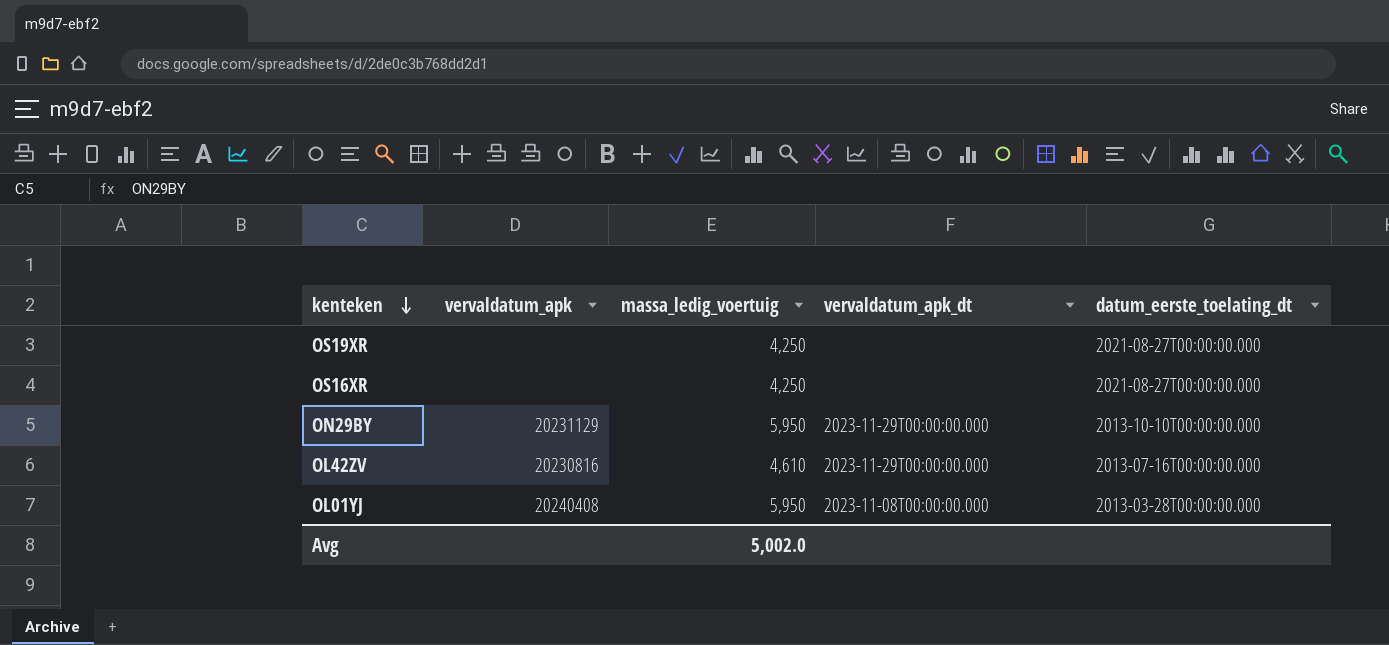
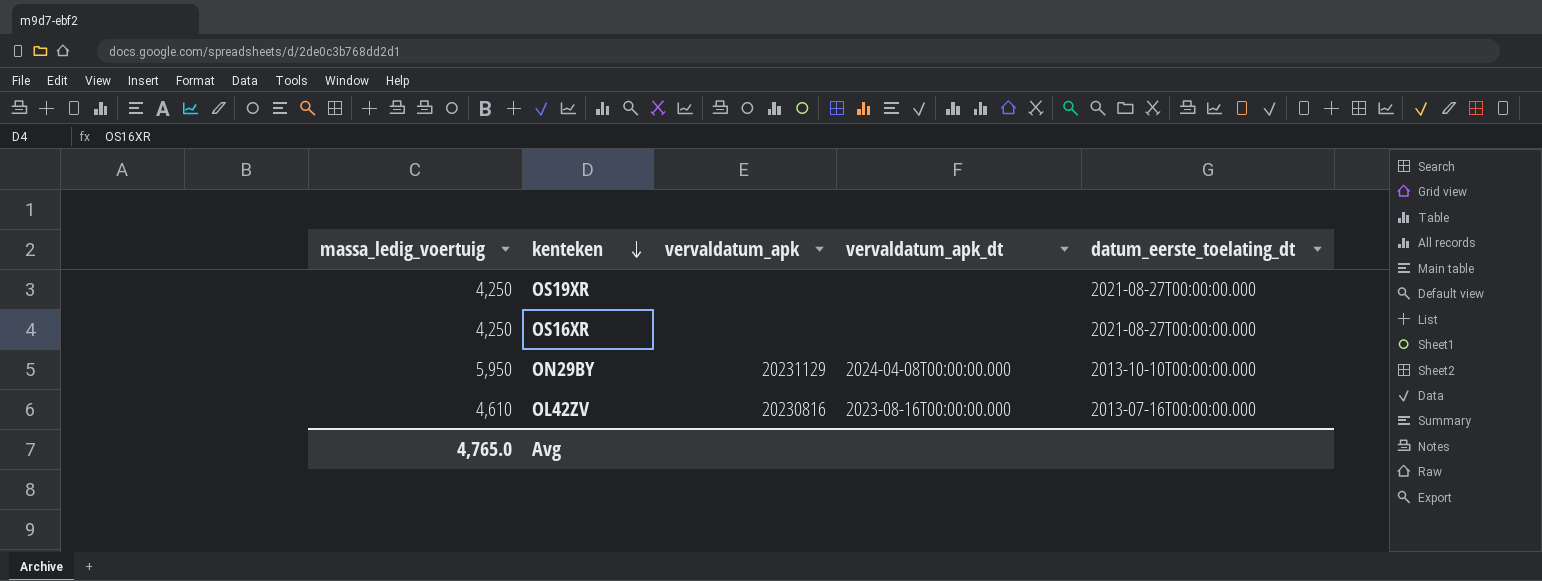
column massa_ledig_voertuig | position: 3 -> 1
row OL01YJ: 20240408 | 5,950 | 2023-11-08T00:00:00.000 | 2013-03-28T00:00:00.000 -> none
ON29BY | vervaldatum_apk_dt: 2023-11-29T00:00:00.000 -> 2024-04-08T00:00:00.000
OL42ZV | vervaldatum_apk_dt: 2023-11-29T00:00:00.000 -> 2023-08-16T00:00:00.000
Avg | massa_ledig_voertuig: 5,002.0 -> 4,765.0

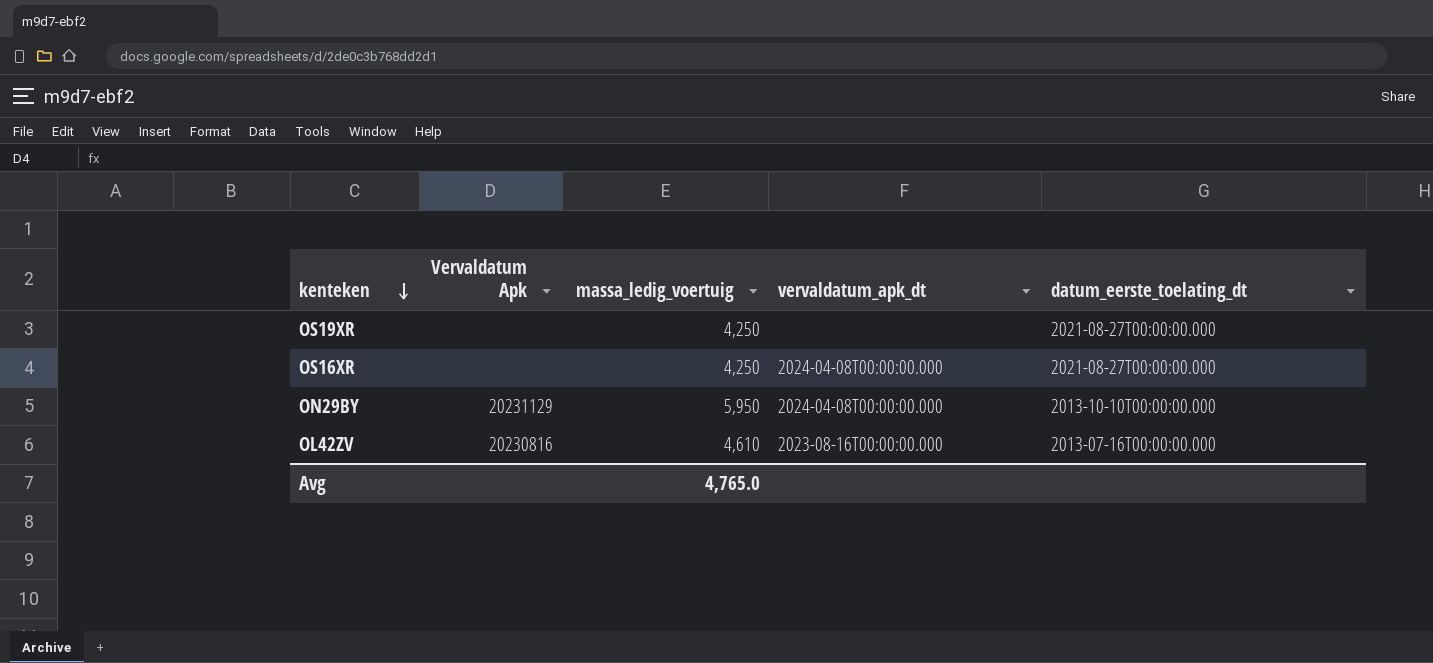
column name: vervaldatum_apk -> Vervaldatum Apk
column massa_ledig_voertuig | position: 1 -> 3
OS16XR | vervaldatum_apk_dt: none -> 2024-04-08T00:00:00.000

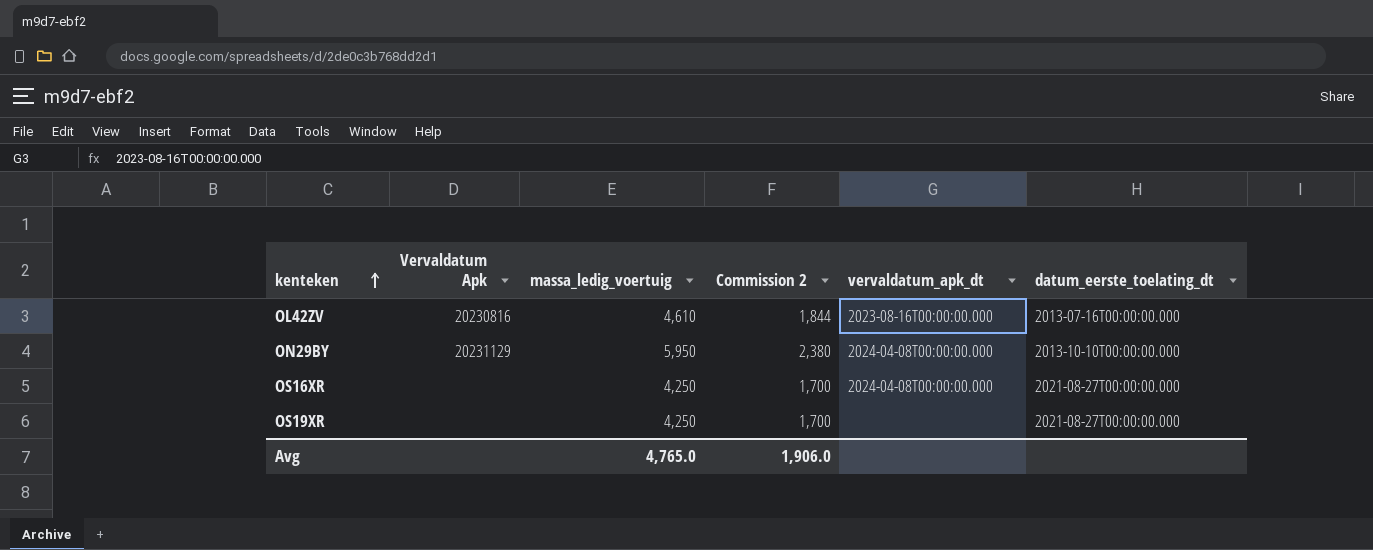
row order: kenteken descending -> kenteken ascending
column Commission 2 | formula: none -> [massa_ledig_voertuig] * 0.4

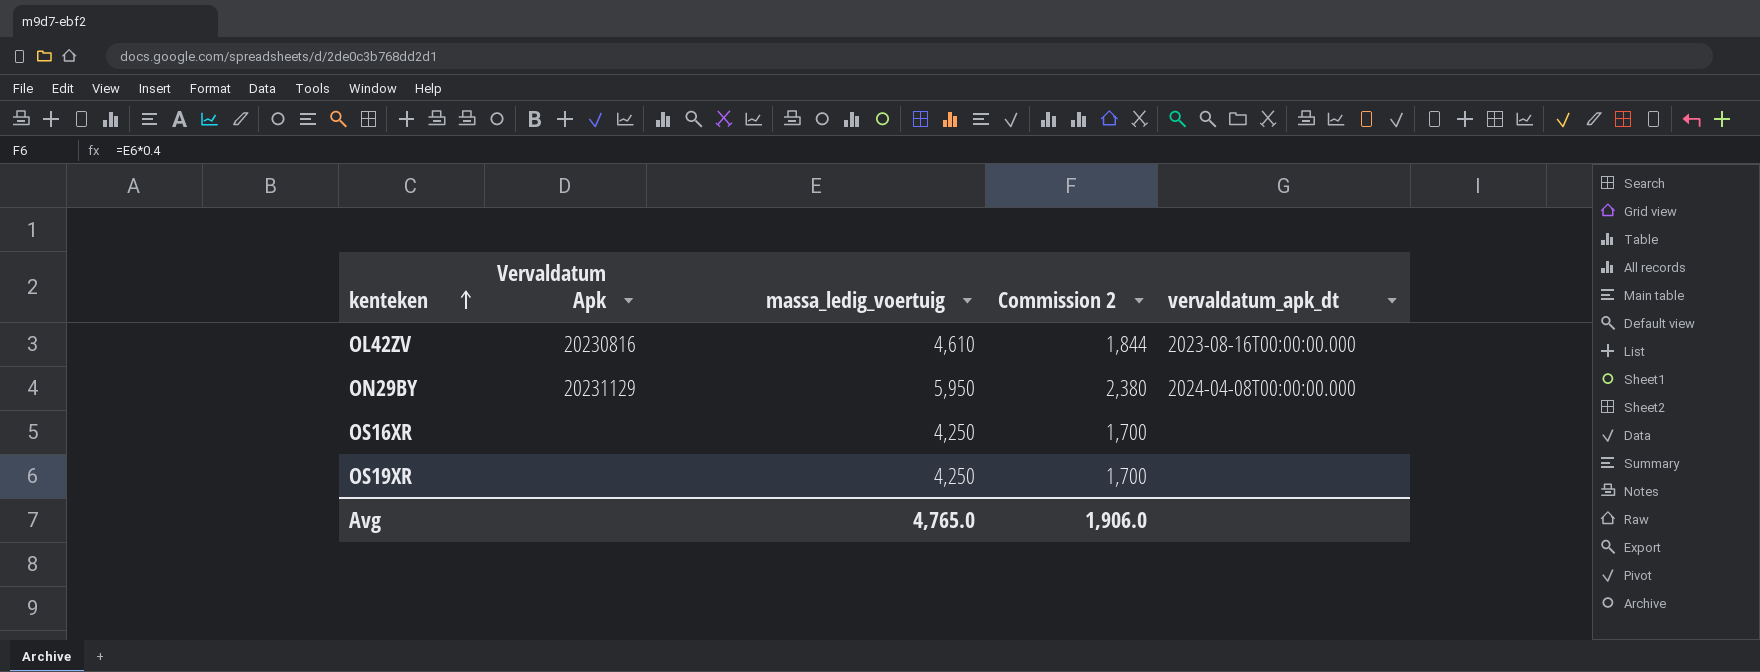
column datum_eerste_toelating_dt | position: 6 -> none
OS16XR | vervaldatum_apk_dt: 2024-04-08T00:00:00.000 -> none

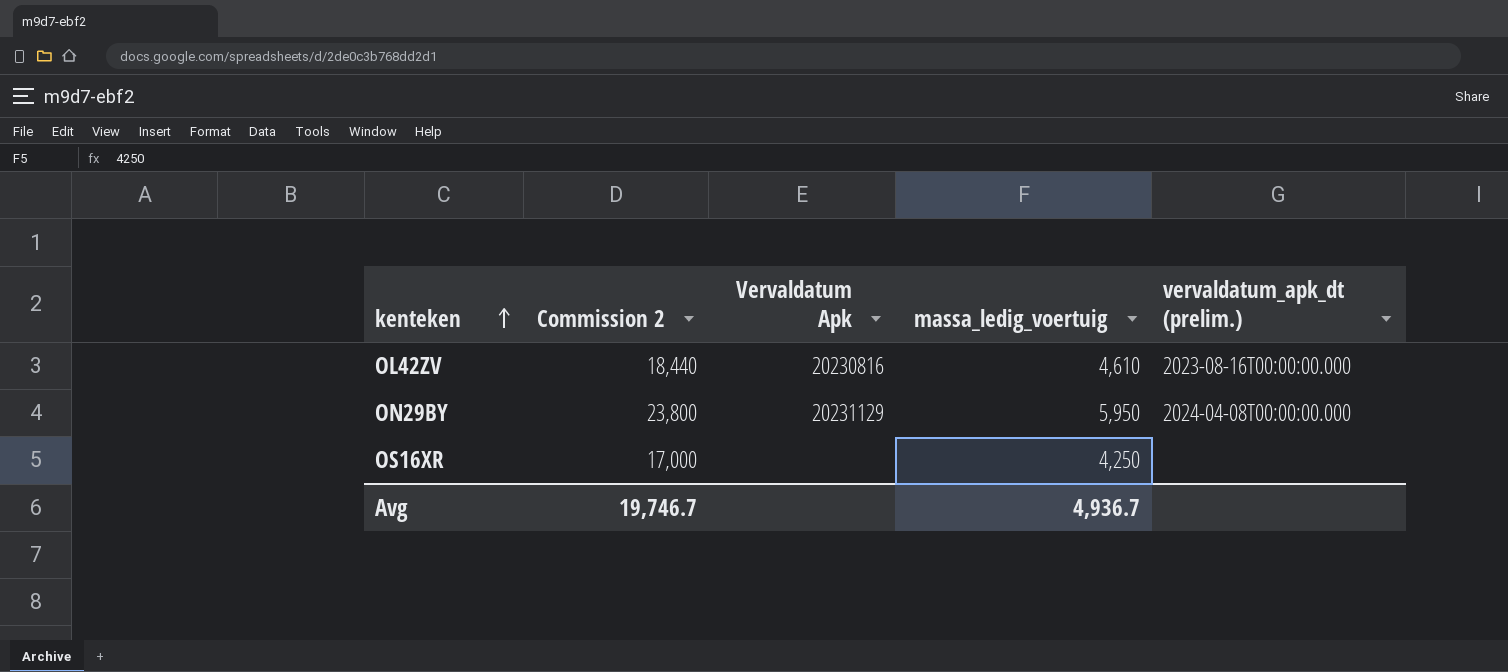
column Commission 2 | formula: [massa_ledig_voertuig] * 0.4 -> [massa_ledig_voertuig] * 4
column Commission 2 | position: 4 -> 2
column name: vervaldatum_apk_dt -> vervaldatum_apk_dt (prelim.)
row OS19XR: none | 4,250 | 1,700 | none -> none
Avg | Commission 2: 1,906.0 -> 19,746.7
Avg | massa_ledig_voertuig: 4,765.0 -> 4,936.7

